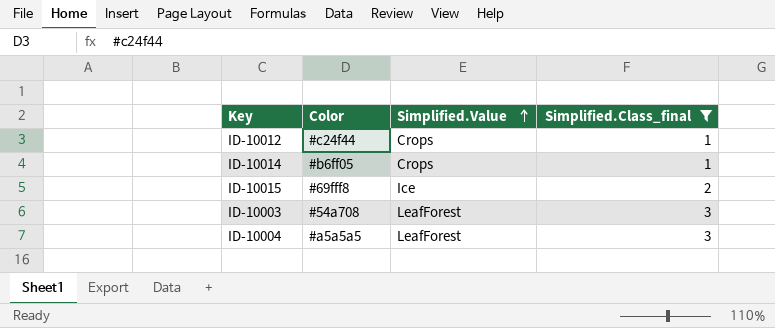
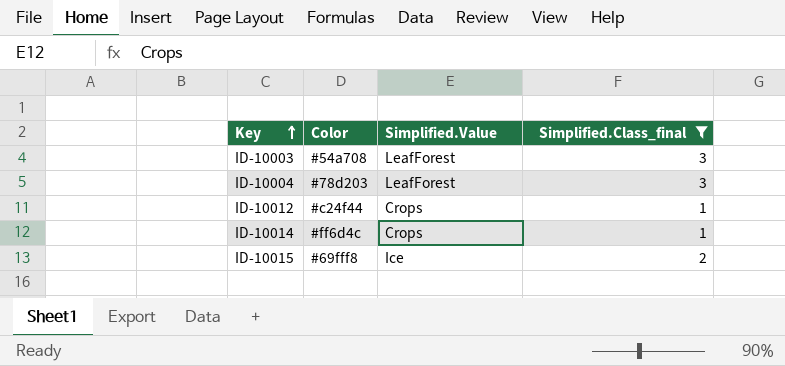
row order: Simplified.Value ascending -> Key ascending
ID-10004 | Color: #a5a5a5 -> #78d203
ID-10014 | Color: #b6ff05 -> #ff6d4c

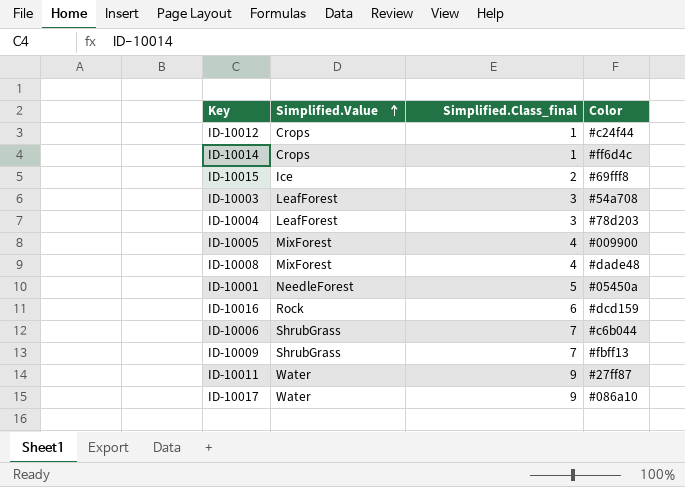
filter: Simplified.Class_final <= 3 -> none
row order: Key ascending -> Simplified.Value ascending
column Color | position: 2 -> 4

